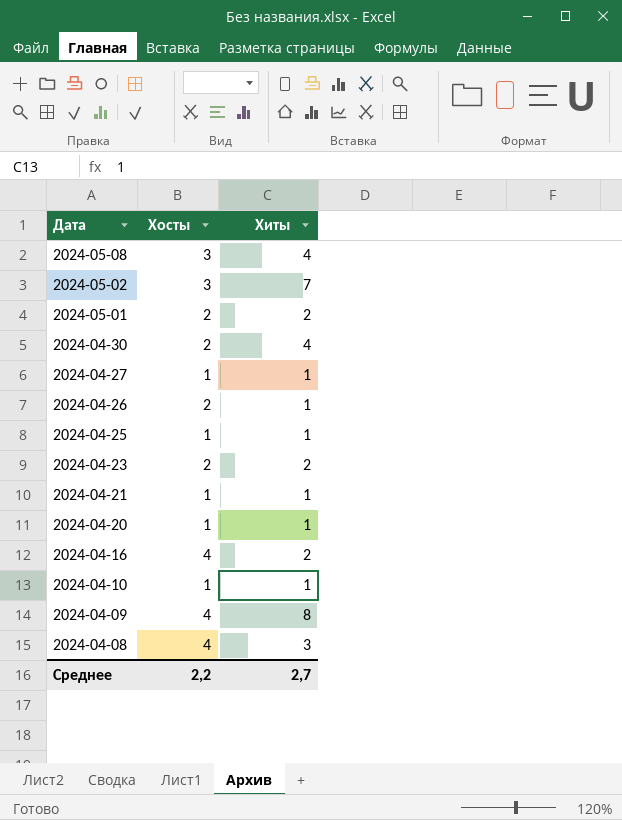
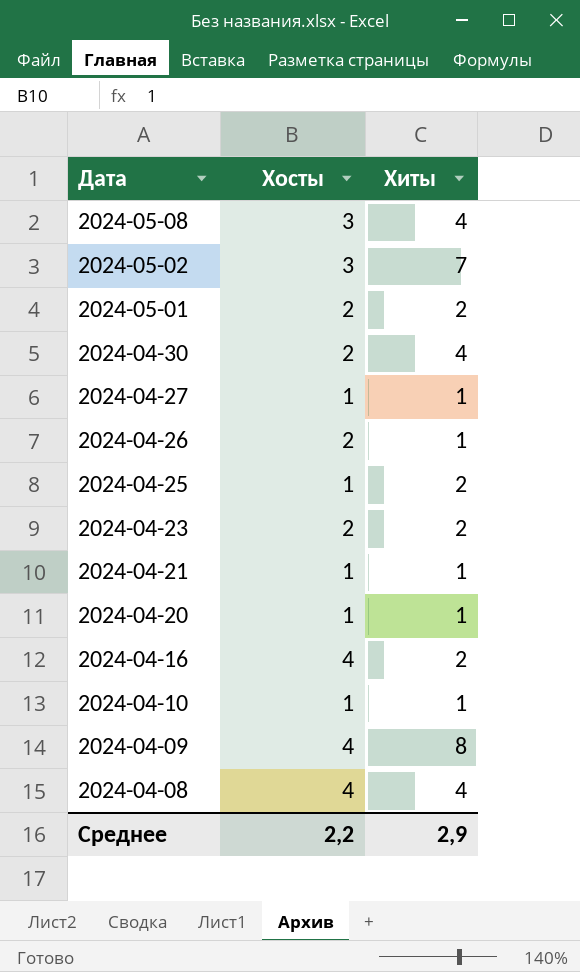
2024-04-25 | Хиты: 1 -> 2
2024-04-08 | Хиты: 3 -> 4
Среднее | Хиты: 2,7 -> 2,9

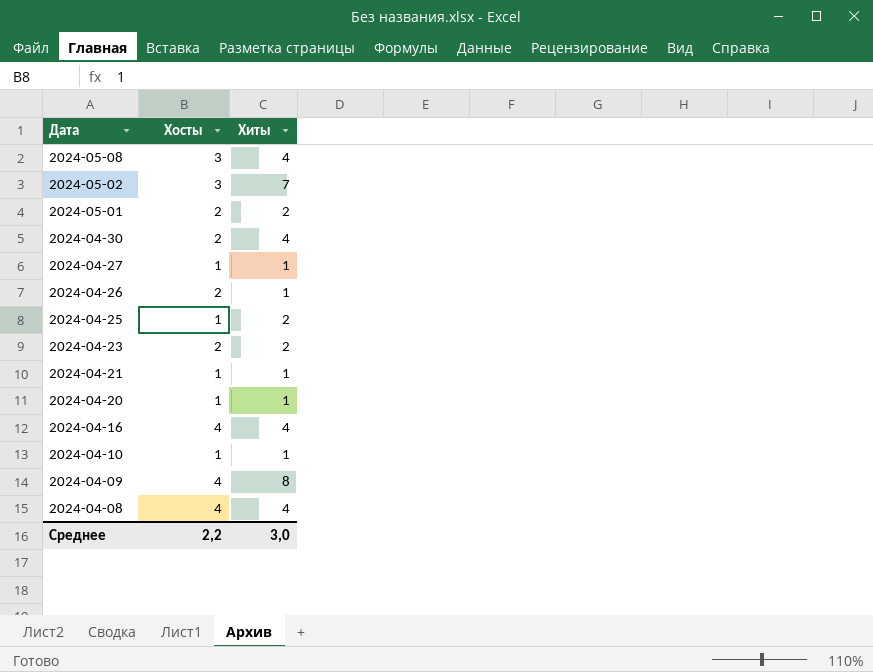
2024-04-16 | Хиты: 2 -> 4
Среднее | Хиты: 2,9 -> 3,0

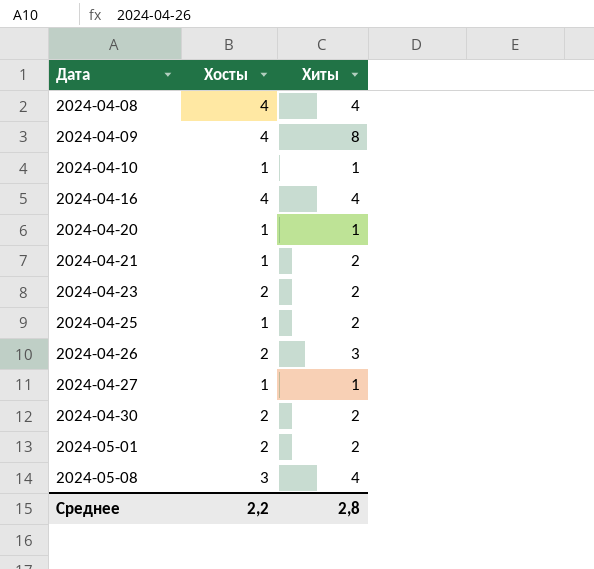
row order: Дата descending -> Дата ascending
row 2024-05-02: 3 | 7 -> none
2024-04-21 | Хиты: 1 -> 2
2024-04-26 | Хиты: 1 -> 3
2024-04-30 | Хиты: 4 -> 2
Среднее | Хиты: 3,0 -> 2,8

